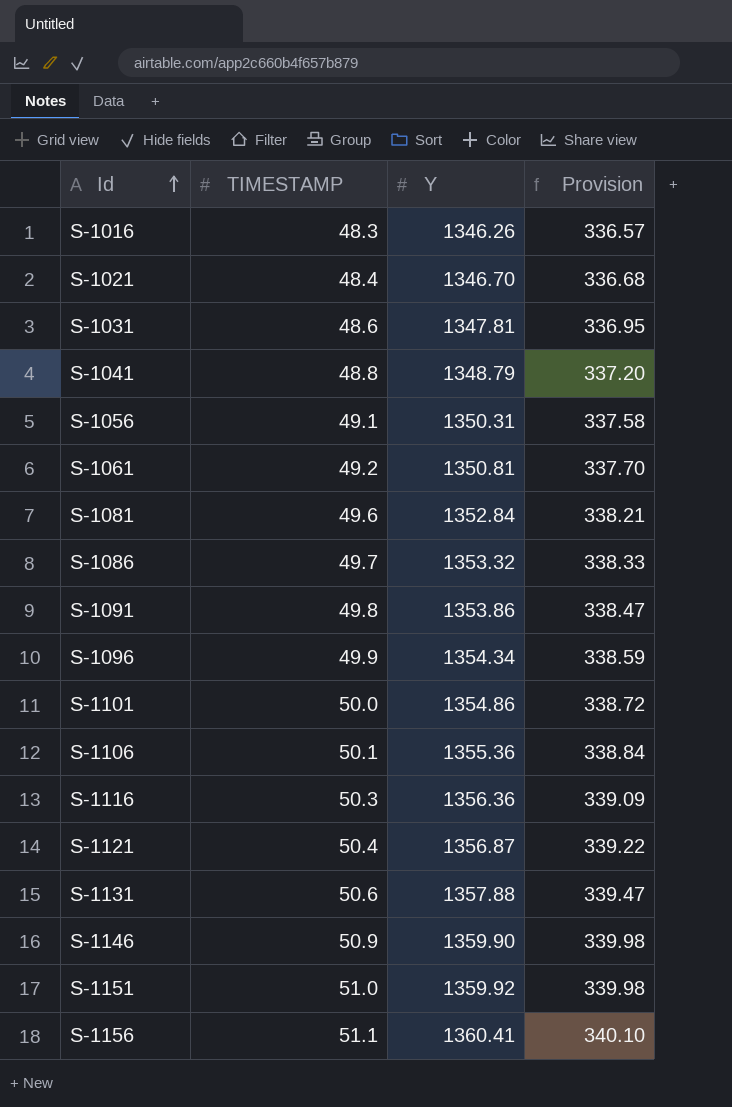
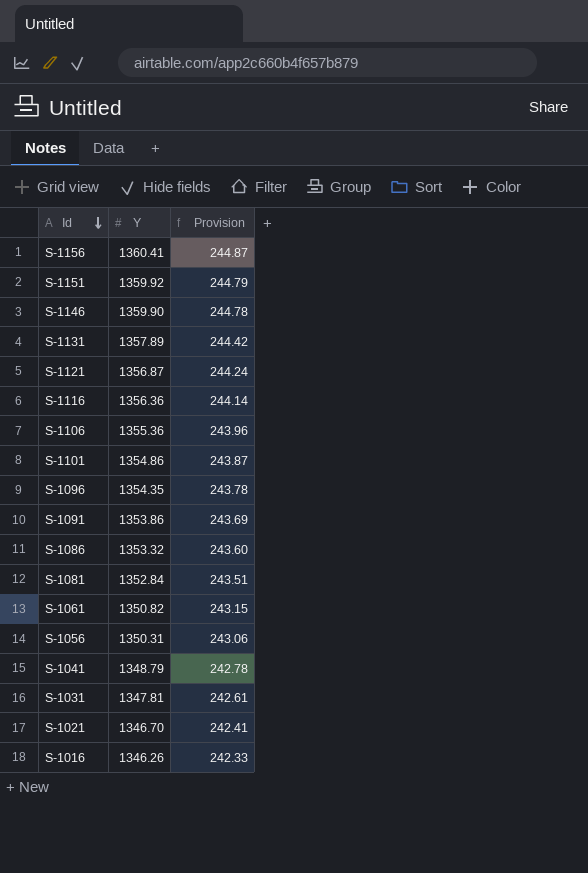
row order: Id ascending -> Id descending
column TIMESTAMP | position: 2 -> none
column Provision | formula: [Y] * 0.25 -> [Y] * 0.18
S-1131 | Y: 1357.88 -> 1357.89
S-1096 | Y: 1354.34 -> 1354.35
S-1061 | Y: 1350.81 -> 1350.82

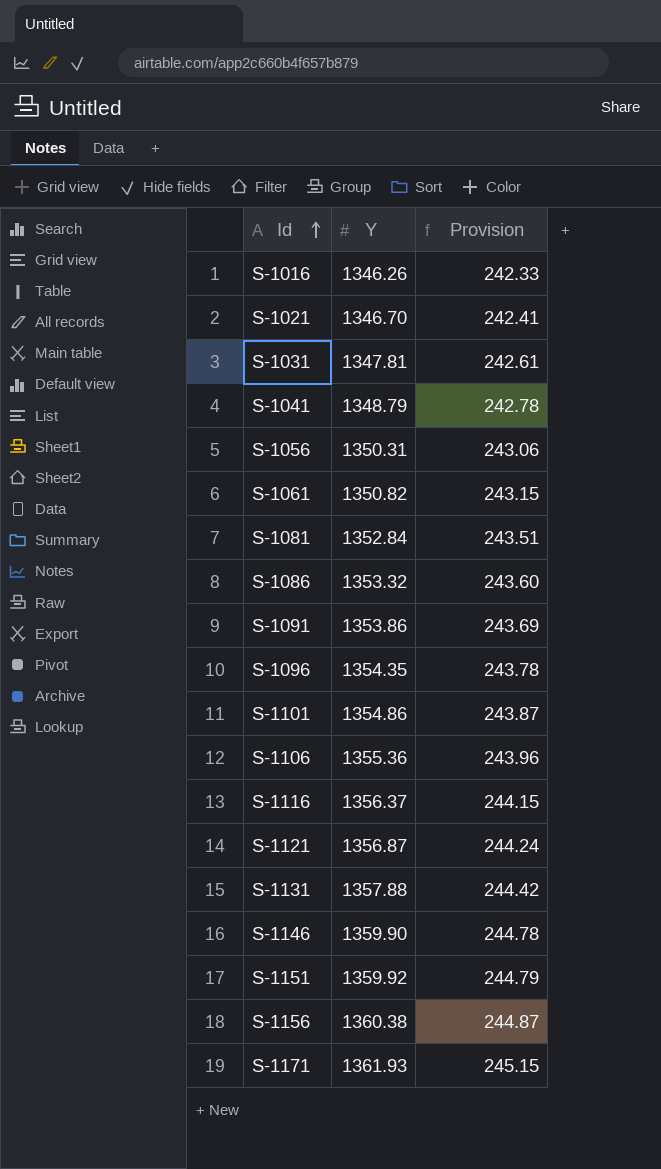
row order: Id descending -> Id ascending
S-1116 | Y: 1356.36 -> 1356.37
S-1116 | Provision: 244.14 -> 244.15
S-1131 | Y: 1357.89 -> 1357.88
S-1156 | Y: 1360.41 -> 1360.38
row S-1171: none -> 1361.93 | 245.15

